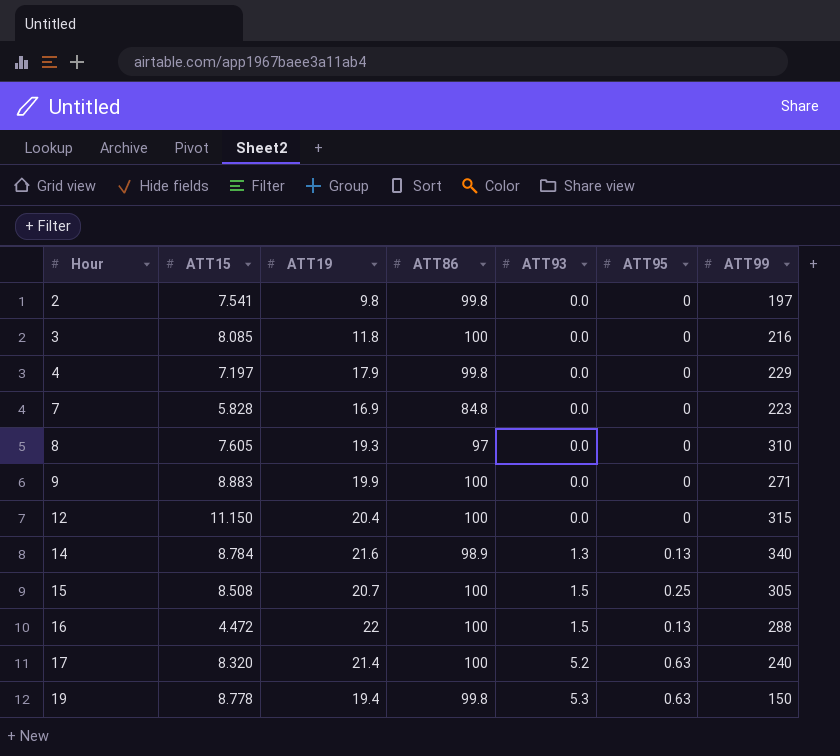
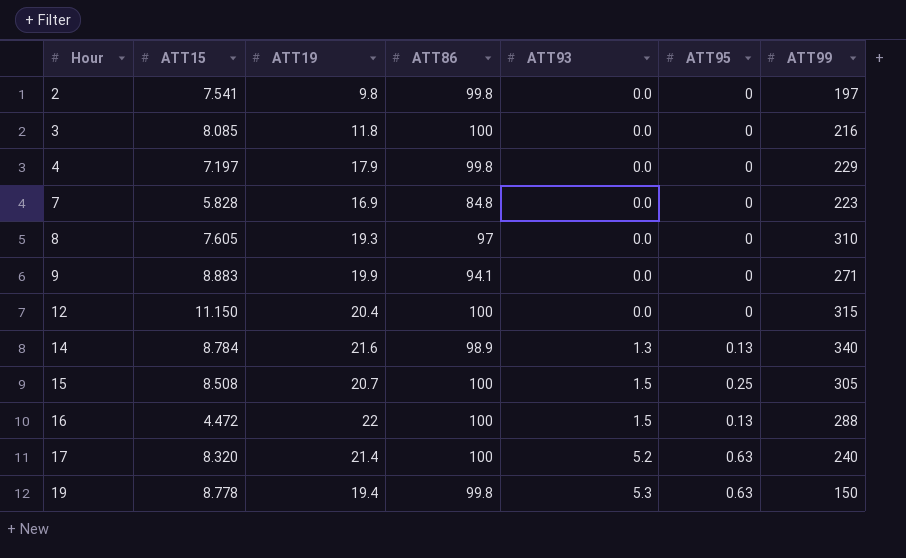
9 | ATT86: 100 -> 94.1

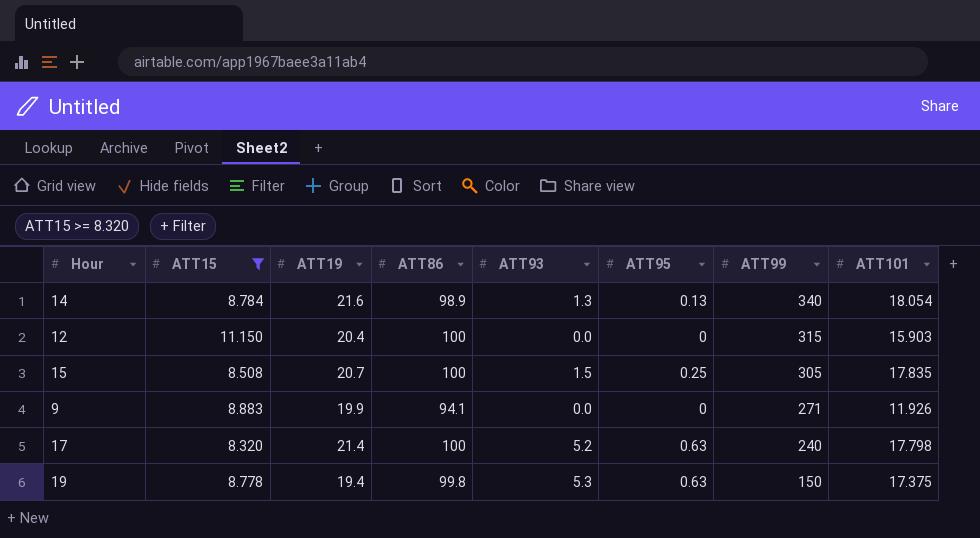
filter: none -> ATT15 >= 8.320
row order: Hour ascending -> ATT99 descending
column ATT101 | position: none -> 8

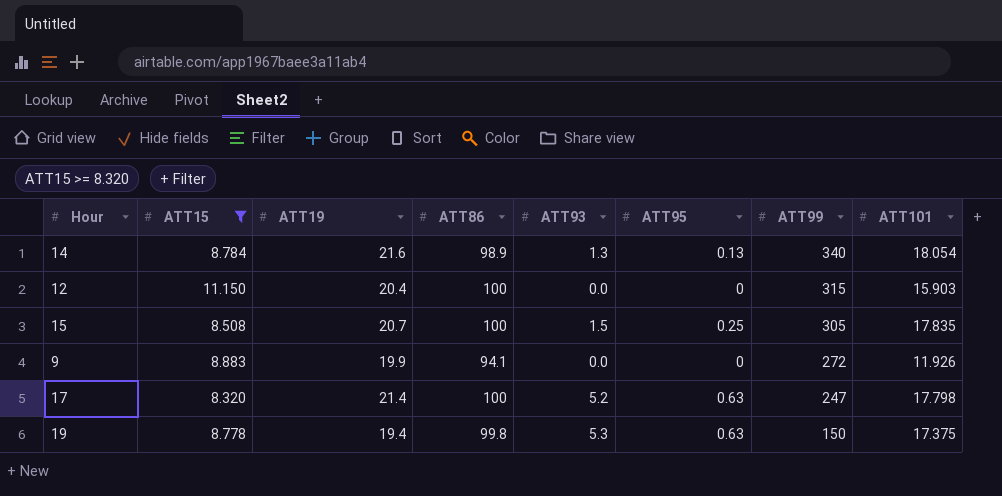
9 | ATT99: 271 -> 272
17 | ATT99: 240 -> 247

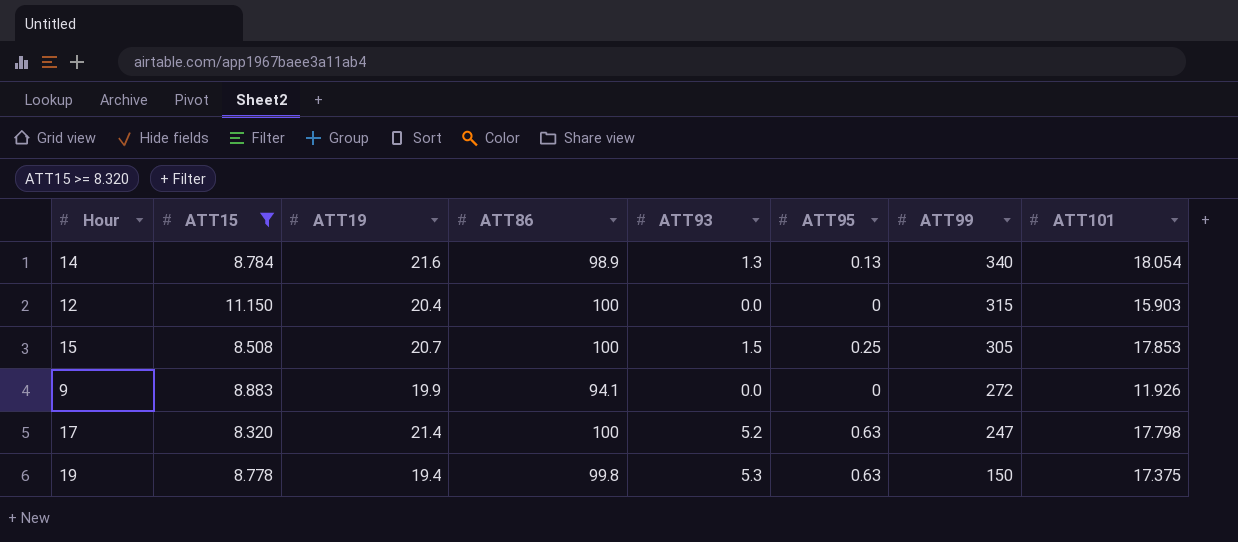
15 | ATT101: 17.835 -> 17.853

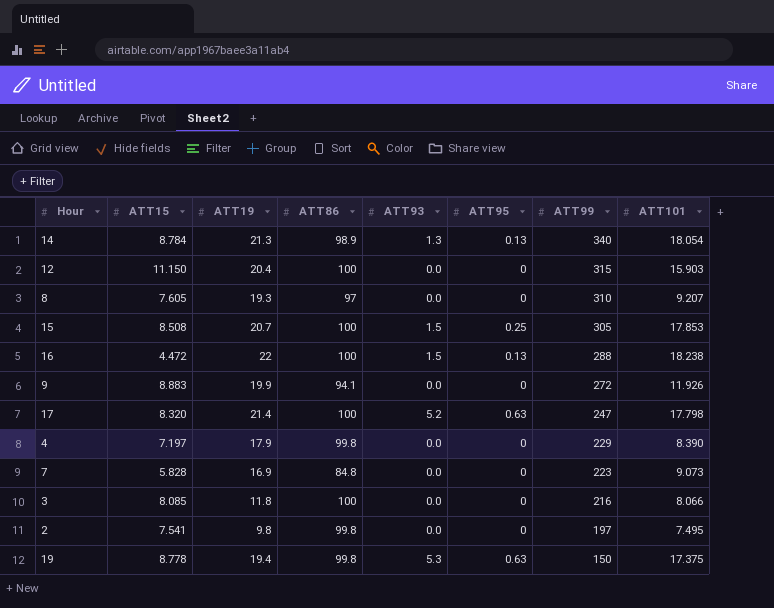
filter: ATT15 >= 8.320 -> none
14 | ATT19: 21.6 -> 21.3

